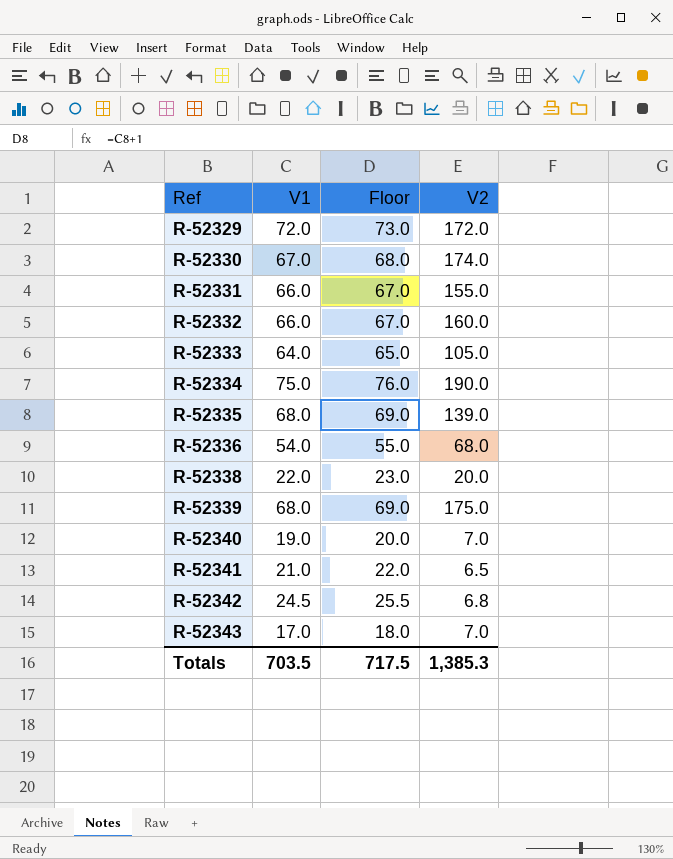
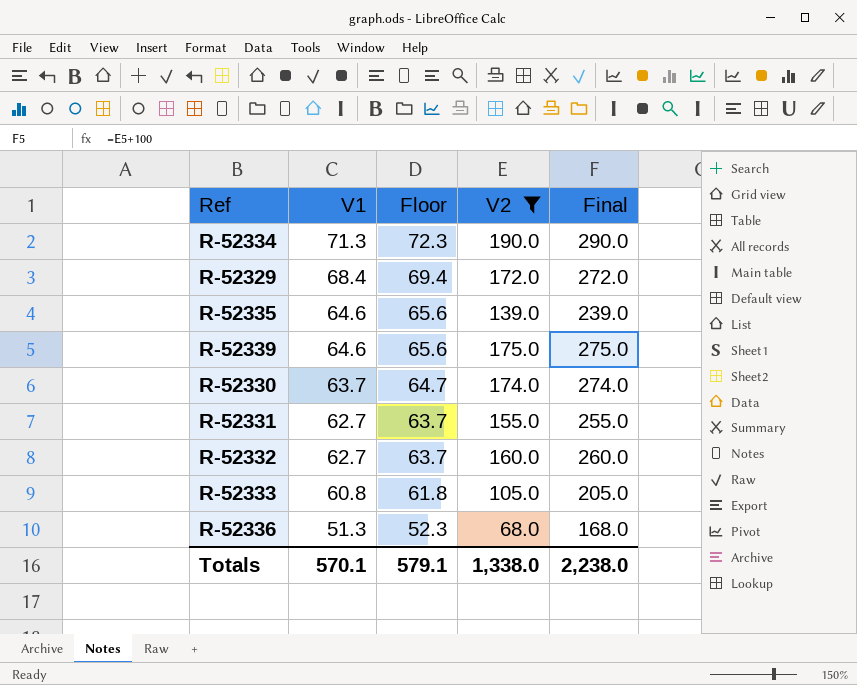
filter: none -> V2 >= 68.0
row order: Ref ascending -> V1 descending
column Final | formula: none -> [V2] + 100
R-52334 | V1: 75.0 -> 71.3
R-52334 | Floor: 76.0 -> 72.3
R-52329 | V1: 72.0 -> 68.4
R-52329 | Floor: 73.0 -> 69.4
R-52335 | V1: 68.0 -> 64.6
R-52335 | Floor: 69.0 -> 65.6
R-52339 | V1: 68.0 -> 64.6
R-52339 | Floor: 69.0 -> 65.6
R-52330 | V1: 67.0 -> 63.7
R-52330 | Floor: 68.0 -> 64.7
R-52331 | V1: 66.0 -> 62.7
R-52331 | Floor: 67.0 -> 63.7
R-52332 | V1: 66.0 -> 62.7
R-52332 | Floor: 67.0 -> 63.7
R-52333 | V1: 64.0 -> 60.8
R-52333 | Floor: 65.0 -> 61.8
R-52336 | V1: 54.0 -> 51.3
R-52336 | Floor: 55.0 -> 52.3
Totals | V1: 703.5 -> 570.1
Totals | Floor: 717.5 -> 579.1
Totals | V2: 1,385.3 -> 1,338.0

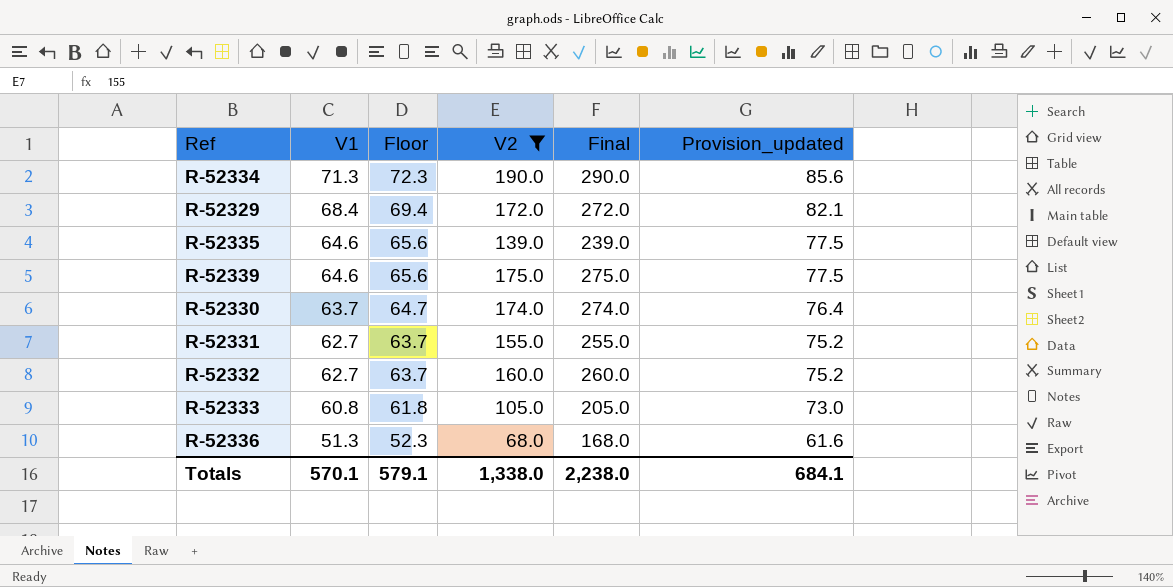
column Provision_updated | formula: none -> [V1] * 1.2

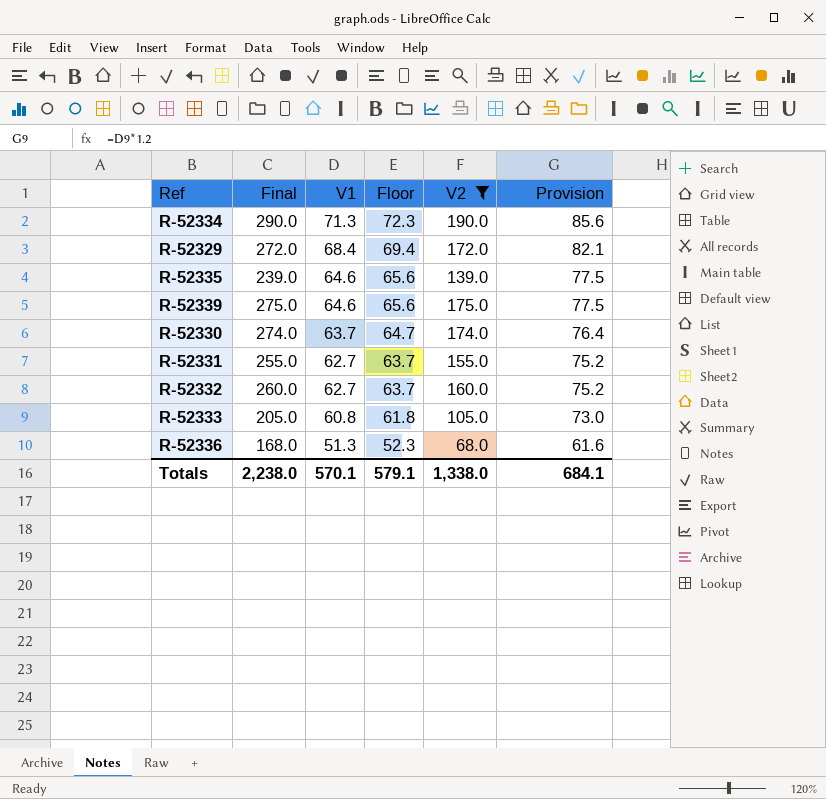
column Final | position: 5 -> 2
column name: Provision_updated -> Provision

